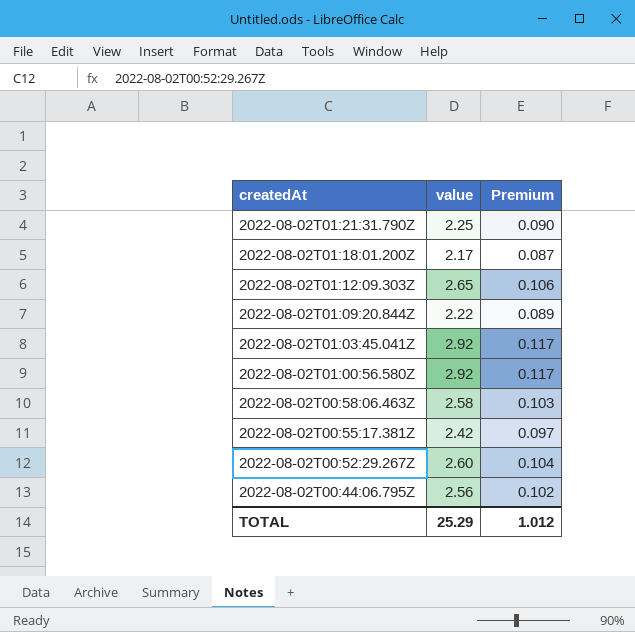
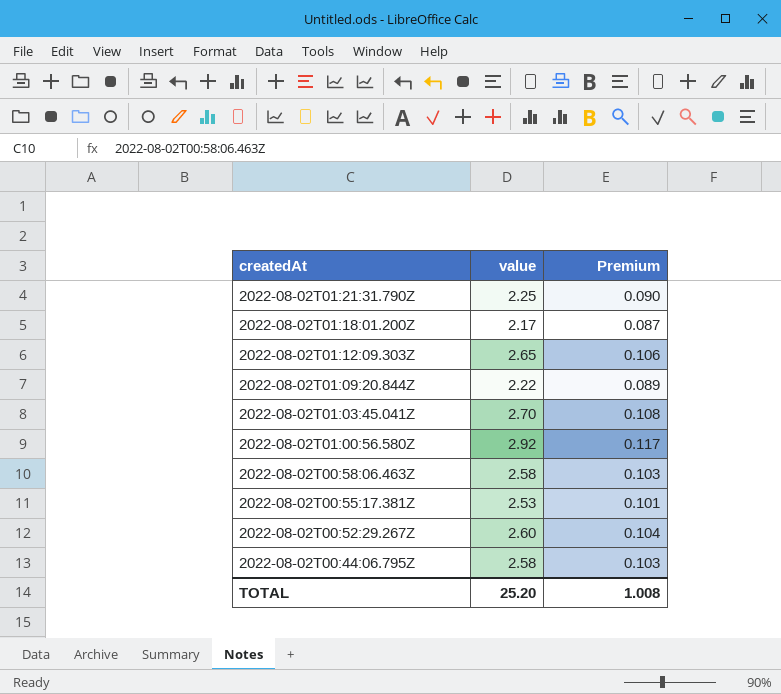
2022-08-02T01:03:45.041Z | value: 2.92 -> 2.70
2022-08-02T01:03:45.041Z | Premium: 0.117 -> 0.108
2022-08-02T00:55:17.381Z | value: 2.42 -> 2.53
2022-08-02T00:55:17.381Z | Premium: 0.097 -> 0.101
2022-08-02T00:44:06.795Z | value: 2.56 -> 2.58
2022-08-02T00:44:06.795Z | Premium: 0.102 -> 0.103
TOTAL | value: 25.29 -> 25.20
TOTAL | Premium: 1.012 -> 1.008

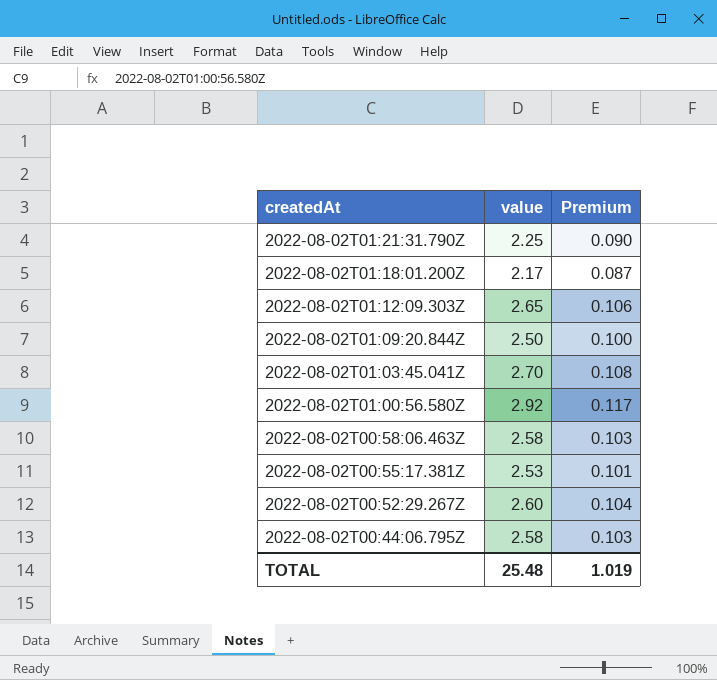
2022-08-02T01:09:20.844Z | value: 2.22 -> 2.50
2022-08-02T01:09:20.844Z | Premium: 0.089 -> 0.100
TOTAL | value: 25.20 -> 25.48
TOTAL | Premium: 1.008 -> 1.019

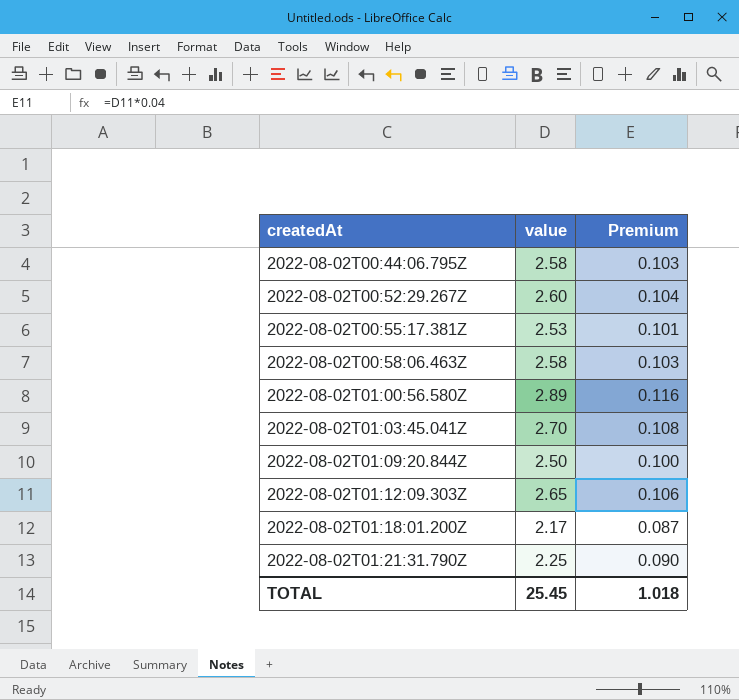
row order: createdAt descending -> createdAt ascending
2022-08-02T01:00:56.580Z | value: 2.92 -> 2.89
2022-08-02T01:00:56.580Z | Premium: 0.117 -> 0.116
TOTAL | value: 25.48 -> 25.45
TOTAL | Premium: 1.019 -> 1.018

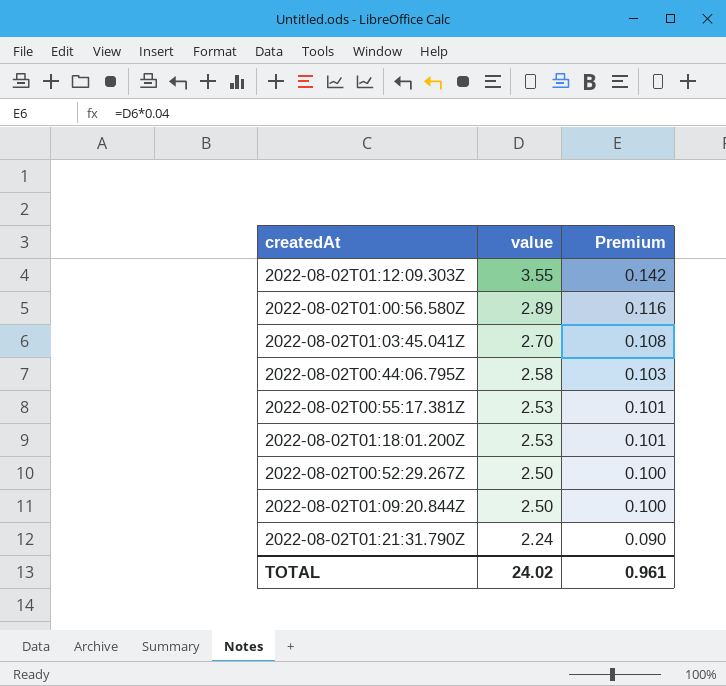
row order: createdAt ascending -> value descending
row 2022-08-02T00:58:06.463Z: 2.58 | 0.103 -> none
2022-08-02T01:12:09.303Z | value: 2.65 -> 3.55
2022-08-02T01:12:09.303Z | Premium: 0.106 -> 0.142
2022-08-02T01:18:01.200Z | value: 2.17 -> 2.53
2022-08-02T01:18:01.200Z | Premium: 0.087 -> 0.101
2022-08-02T00:52:29.267Z | value: 2.60 -> 2.50
2022-08-02T00:52:29.267Z | Premium: 0.104 -> 0.100
2022-08-02T01:21:31.790Z | value: 2.25 -> 2.24
TOTAL | value: 25.45 -> 24.02
TOTAL | Premium: 1.018 -> 0.961

